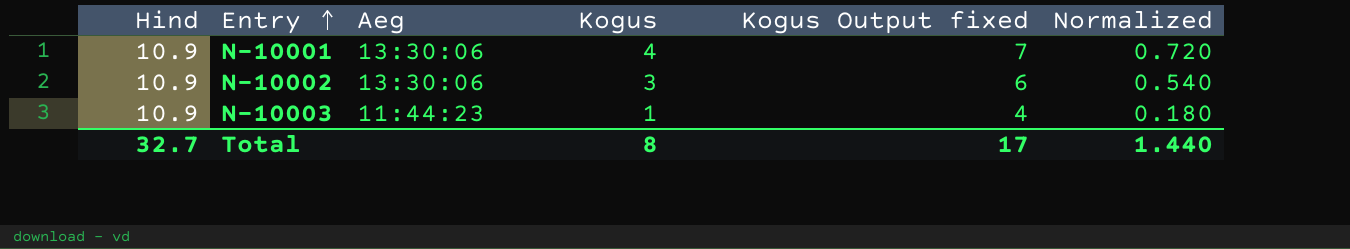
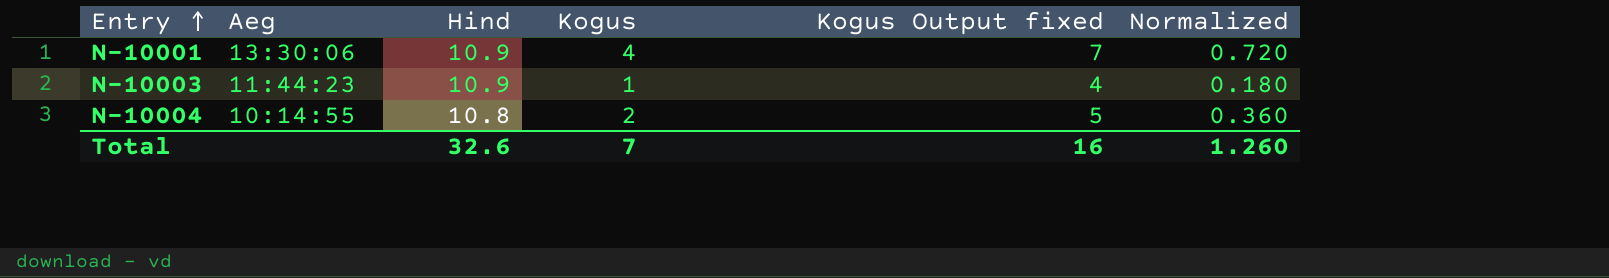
column Hind | position: 1 -> 3
row N-10002: 10.9 | 13:30:06 | 3 | 6 | 0.540 -> none
row N-10004: none -> 10:14:55 | 10.8 | 2 | 5 | 0.360
Total | Hind: 32.7 -> 32.6
Total | Kogus: 8 -> 7
Total | Kogus Output fixed: 17 -> 16
Total | Normalized: 1.440 -> 1.260

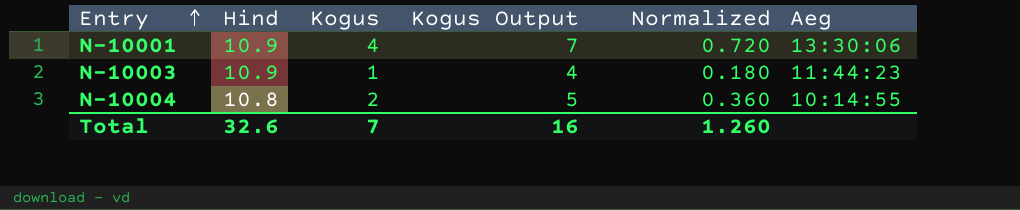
column name: Kogus Output fixed -> Kogus Output
column Aeg | position: 2 -> 6

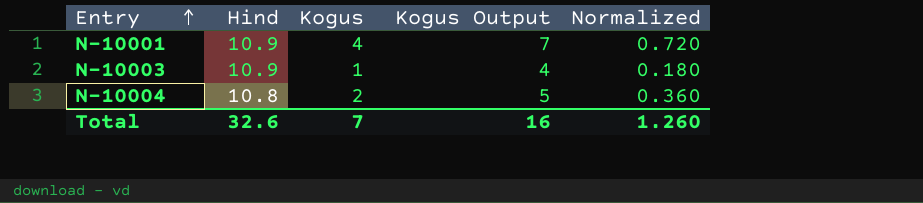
column Aeg | position: 6 -> none

